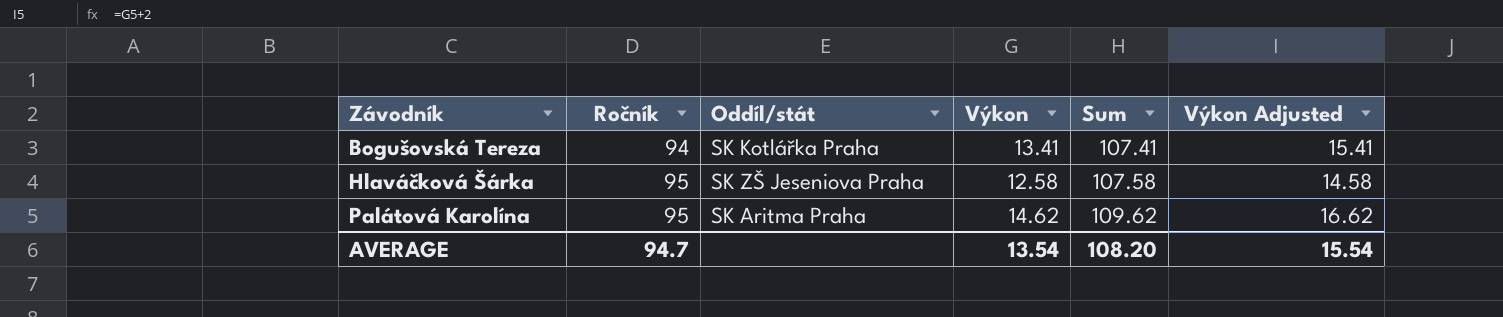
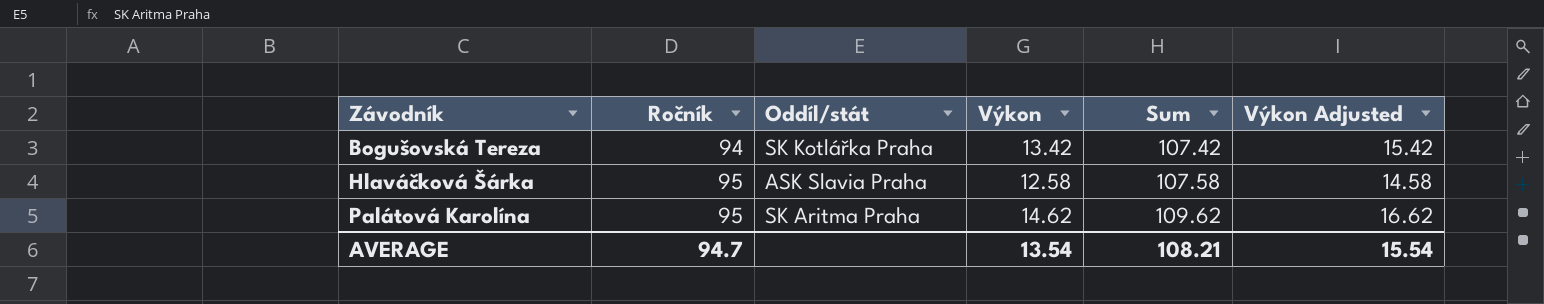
Bogušovská Tereza | Výkon: 13.41 -> 13.42
Bogušovská Tereza | Sum: 107.41 -> 107.42
Bogušovská Tereza | Výkon Adjusted: 15.41 -> 15.42
Hlaváčková Šárka | Oddíl/stát: SK ZŠ Jeseniova Praha -> ASK Slavia Praha
AVERAGE | Sum: 108.20 -> 108.21

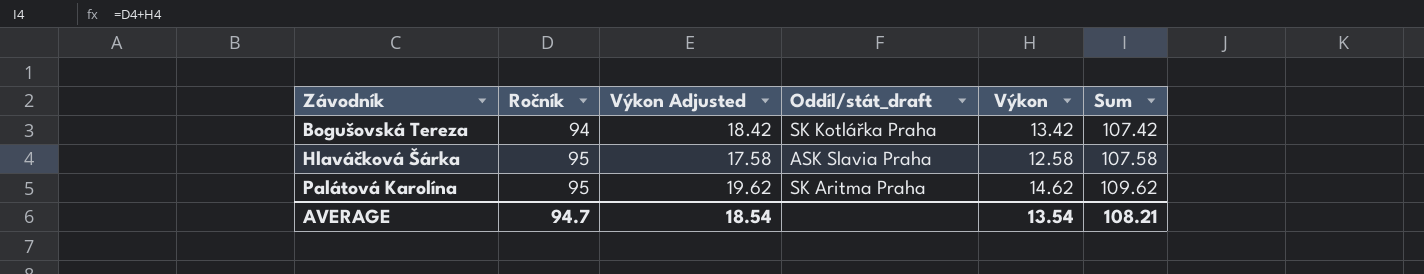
column Výkon Adjusted | formula: [Výkon] + 2 -> [Výkon] + 5
column Výkon Adjusted | position: 6 -> 3
column name: Oddíl/stát -> Oddíl/stát_draft
AVERAGE | Výkon Adjusted: 15.54 -> 18.54

